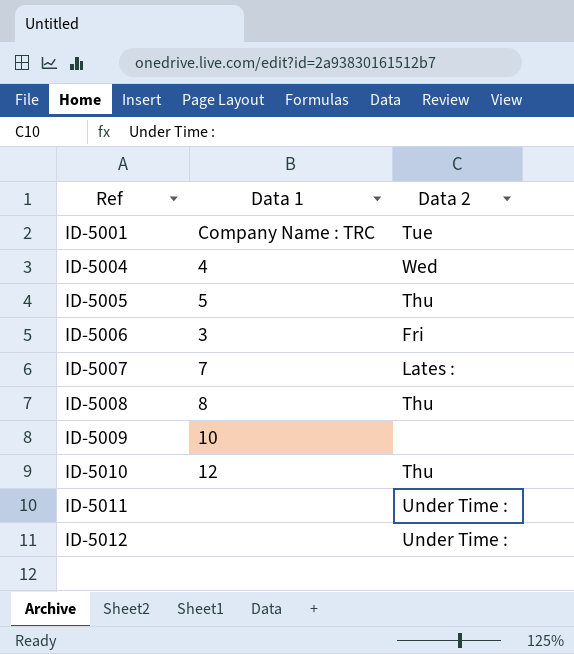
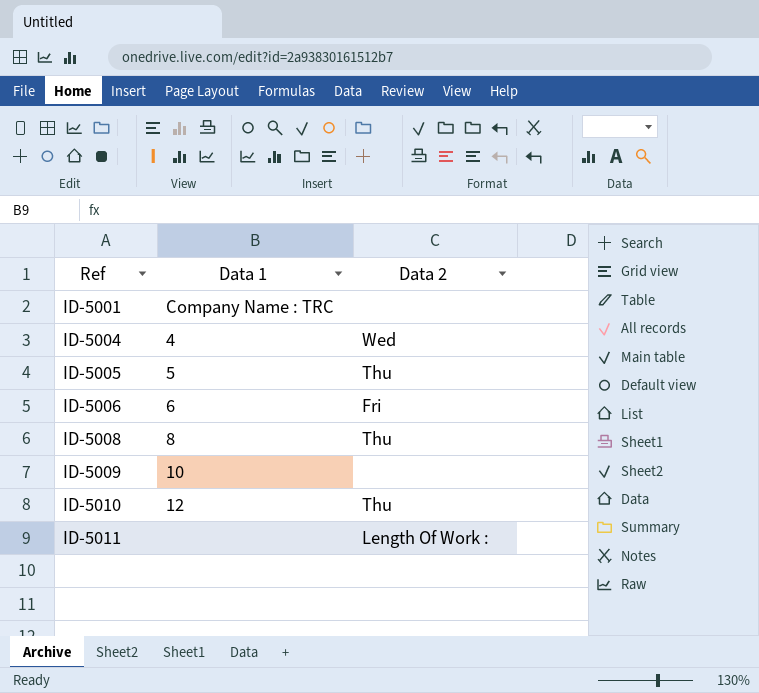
row ID-5007: 7 | Lates : -> none
row ID-5012: none | Under Time : -> none
ID-5001 | Data 2: Tue -> none
ID-5006 | Data 1: 3 -> 6
ID-5011 | Data 2: Under Time : -> Length Of Work :

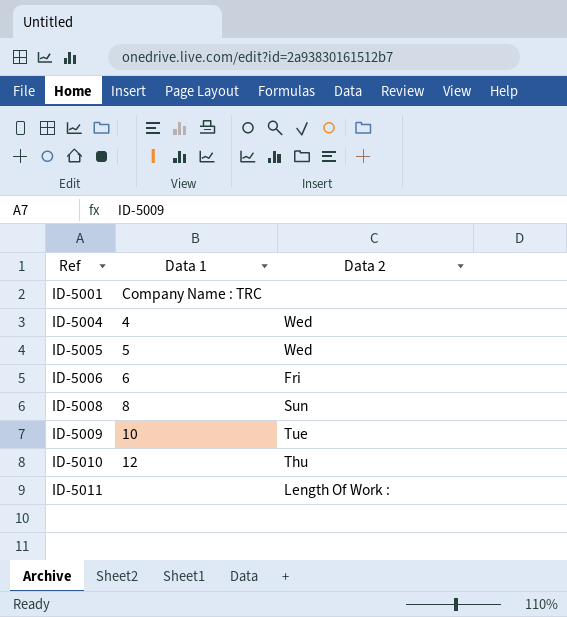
ID-5005 | Data 2: Thu -> Wed
ID-5008 | Data 2: Thu -> Sun
ID-5009 | Data 2: none -> Tue

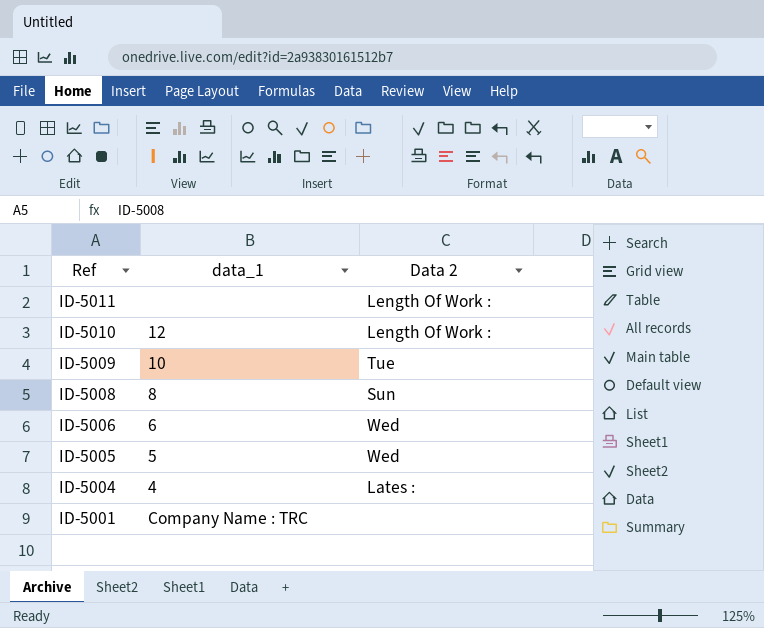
row order: Ref ascending -> Ref descending
column name: Data 1 -> data_1
ID-5010 | Data 2: Thu -> Length Of Work :
ID-5006 | Data 2: Fri -> Wed
ID-5004 | Data 2: Wed -> Lates :

